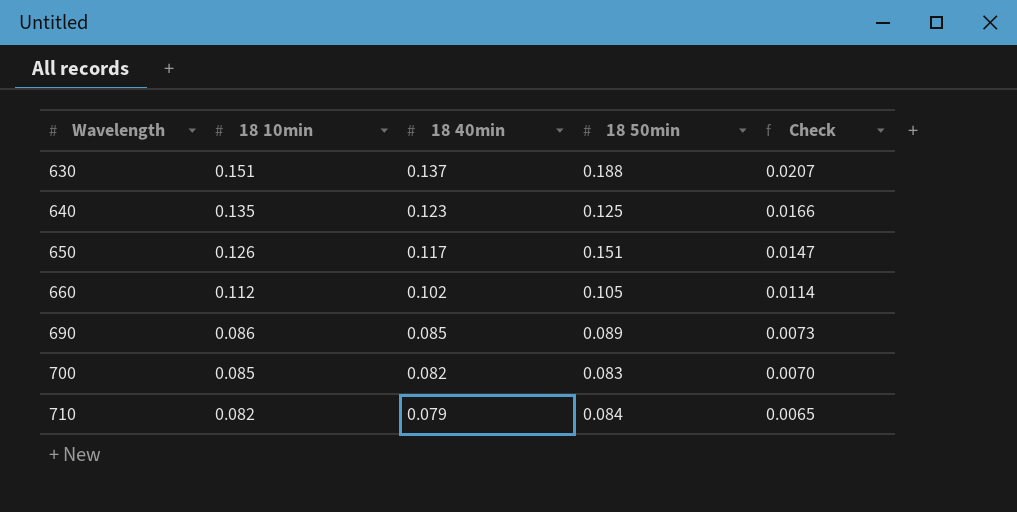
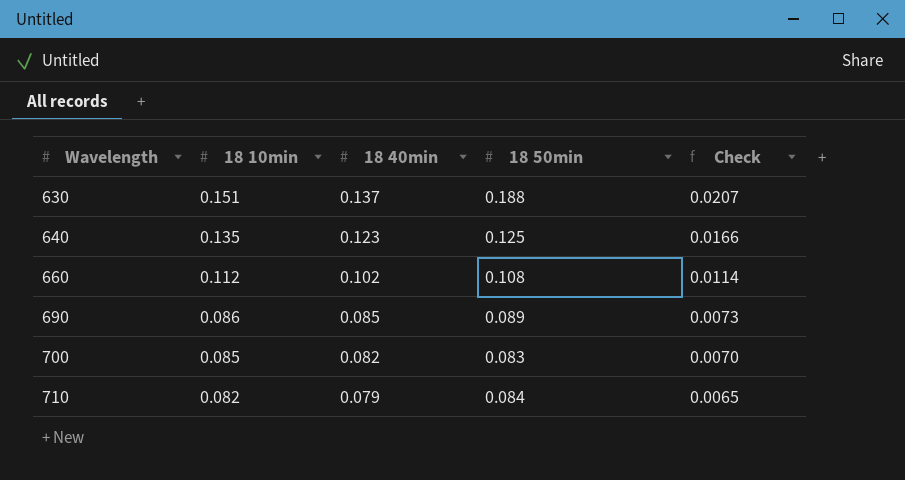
row 650: 0.126 | 0.117 | 0.151 | 0.0147 -> none
660 | 18 50min: 0.105 -> 0.108

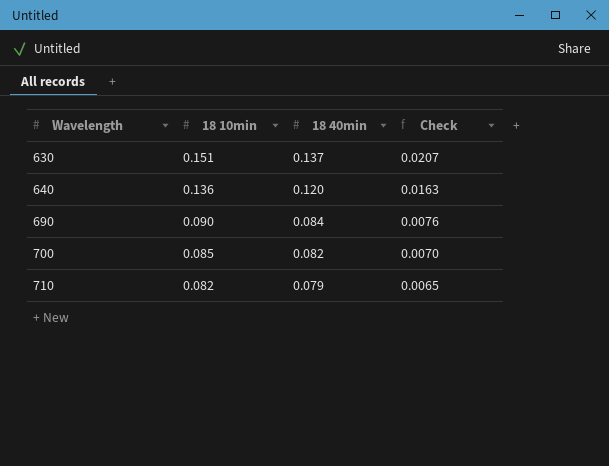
column 18 50min | position: 4 -> none
row 660: 0.112 | 0.102 | 0.108 | 0.0114 -> none
640 | 18 10min: 0.135 -> 0.136
640 | 18 40min: 0.123 -> 0.120
640 | Check: 0.0166 -> 0.0163
690 | 18 10min: 0.086 -> 0.090
690 | 18 40min: 0.085 -> 0.084
690 | Check: 0.0073 -> 0.0076

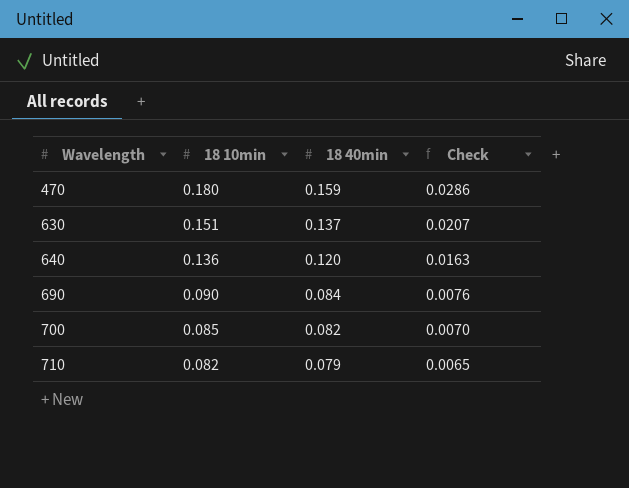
row 470: none -> 0.180 | 0.159 | 0.0286

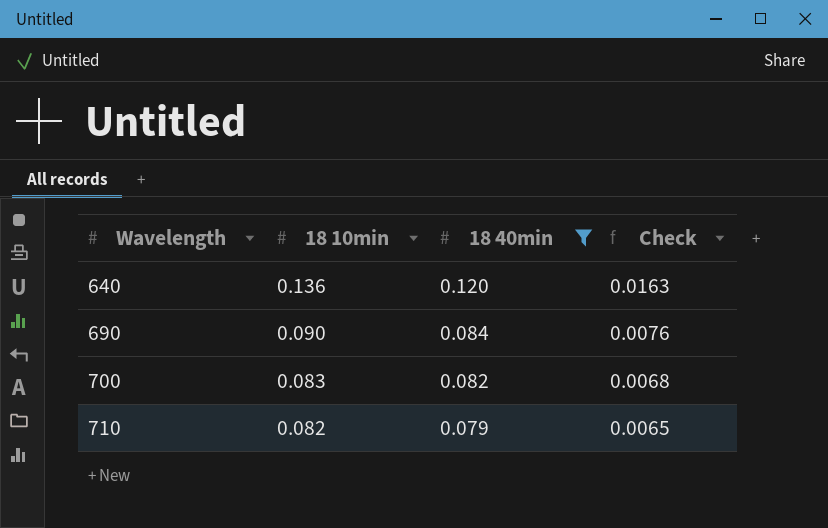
filter: none -> 18 40min <= 0.120
700 | 18 10min: 0.085 -> 0.083
700 | Check: 0.0070 -> 0.0068

